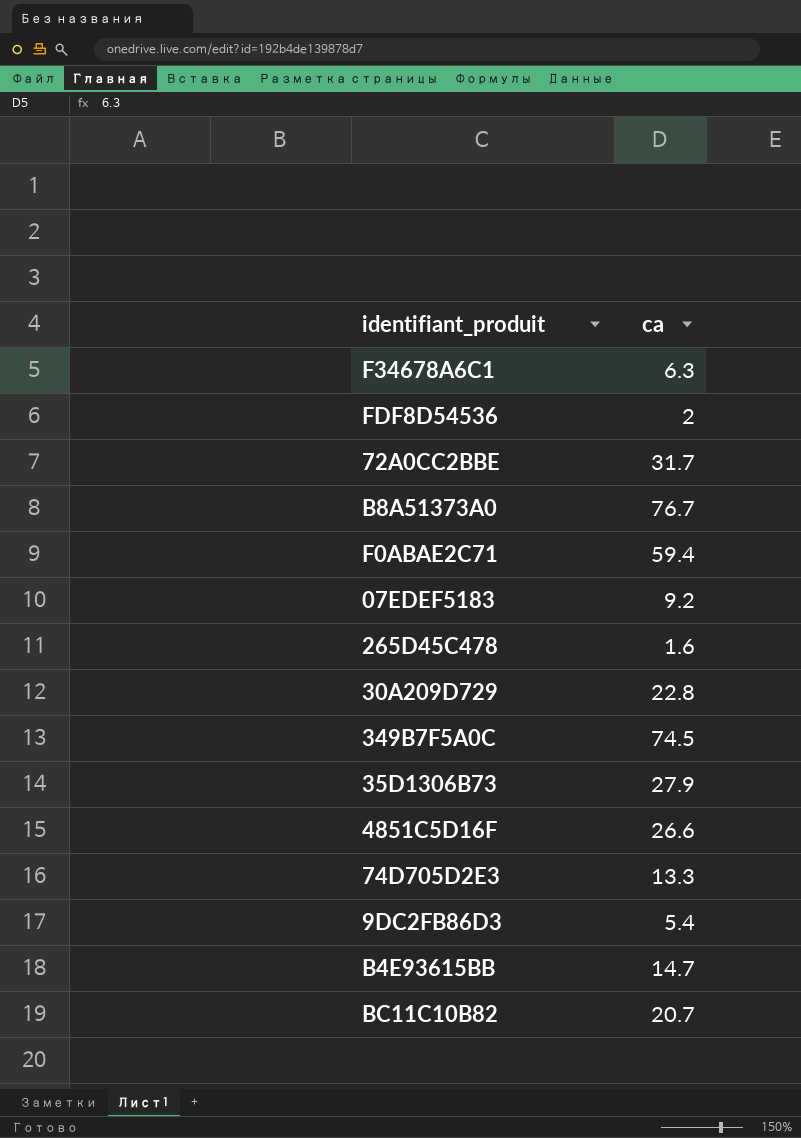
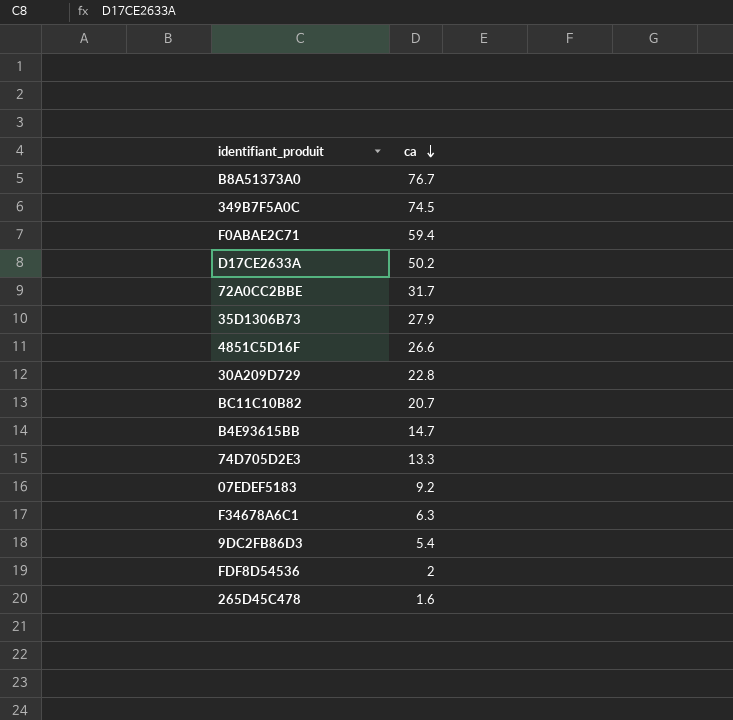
row order: none -> ca descending
row D17CE2633A: none -> 50.2

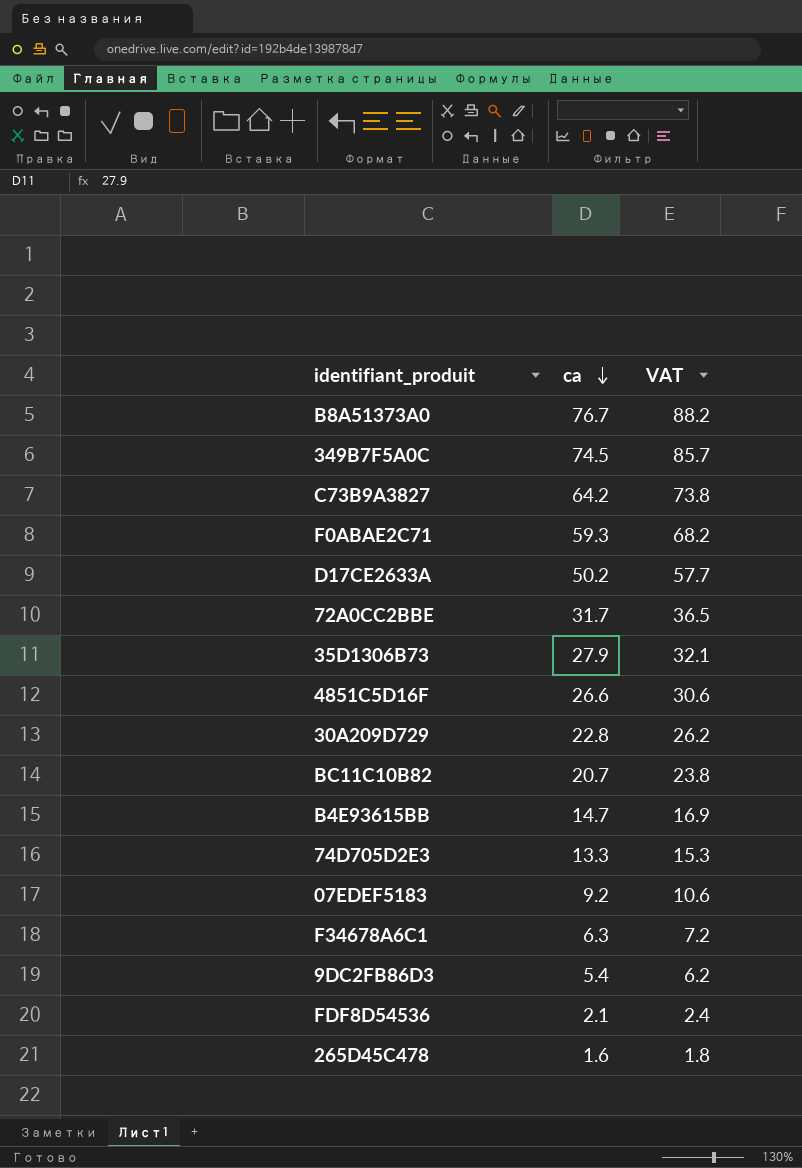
column VAT | formula: none -> [ca] * 1.15
row C73B9A3827: none -> 64.2 | 73.8
F0ABAE2C71 | ca: 59.4 -> 59.3
FDF8D54536 | ca: 2 -> 2.1

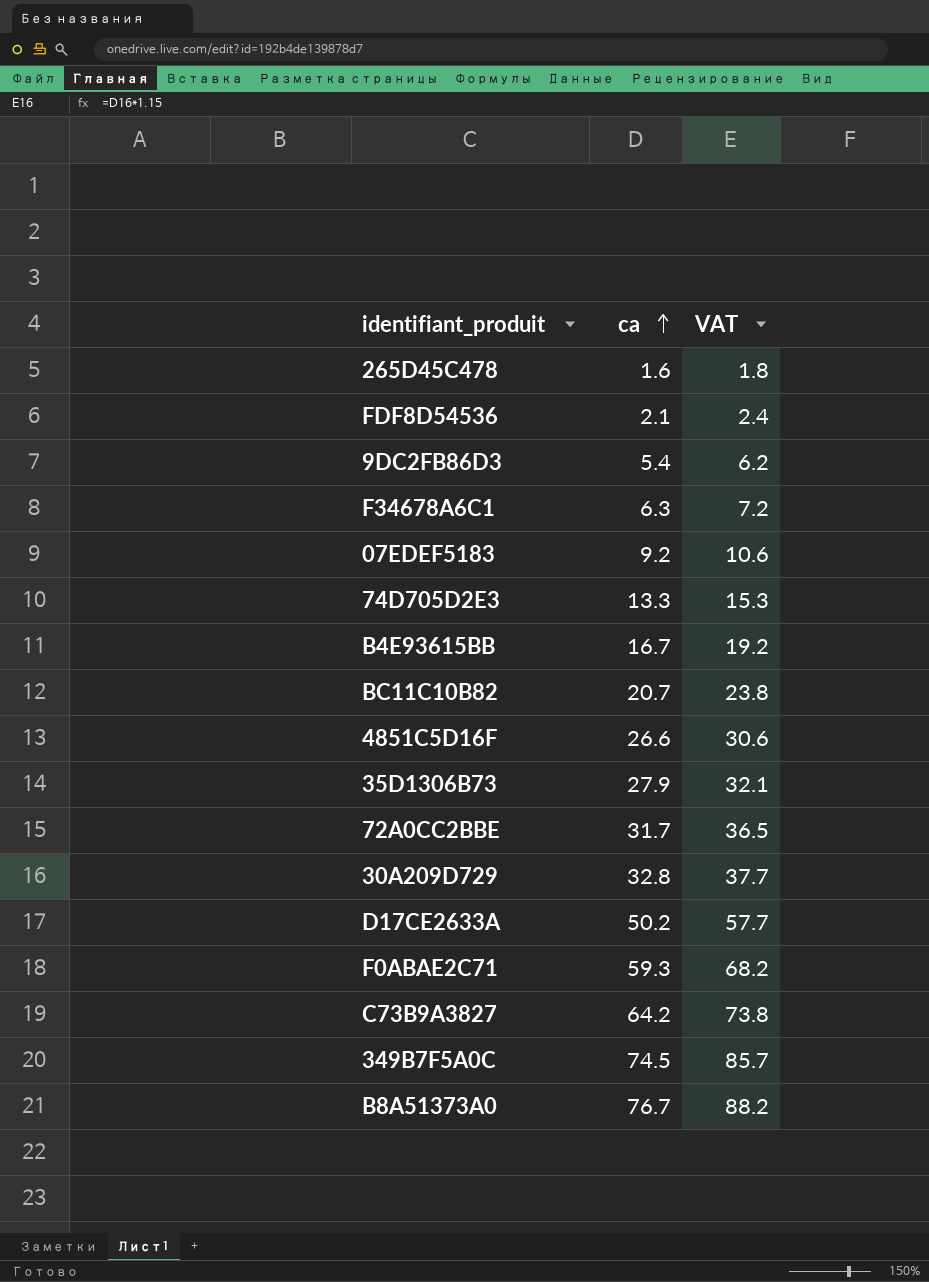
row order: ca descending -> ca ascending
B4E93615BB | ca: 14.7 -> 16.7
B4E93615BB | VAT: 16.9 -> 19.2
30A209D729 | ca: 22.8 -> 32.8
30A209D729 | VAT: 26.2 -> 37.7

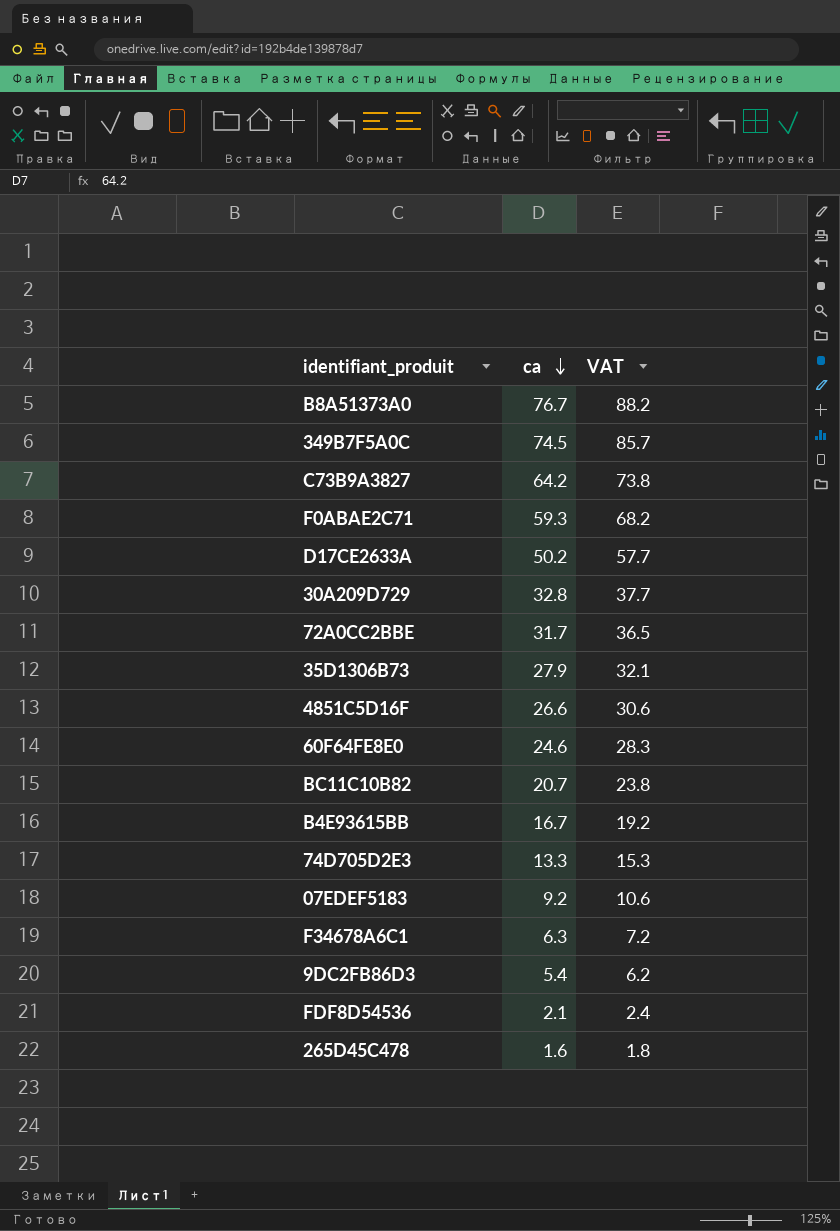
row order: ca ascending -> ca descending
row 60F64FE8E0: none -> 24.6 | 28.3

